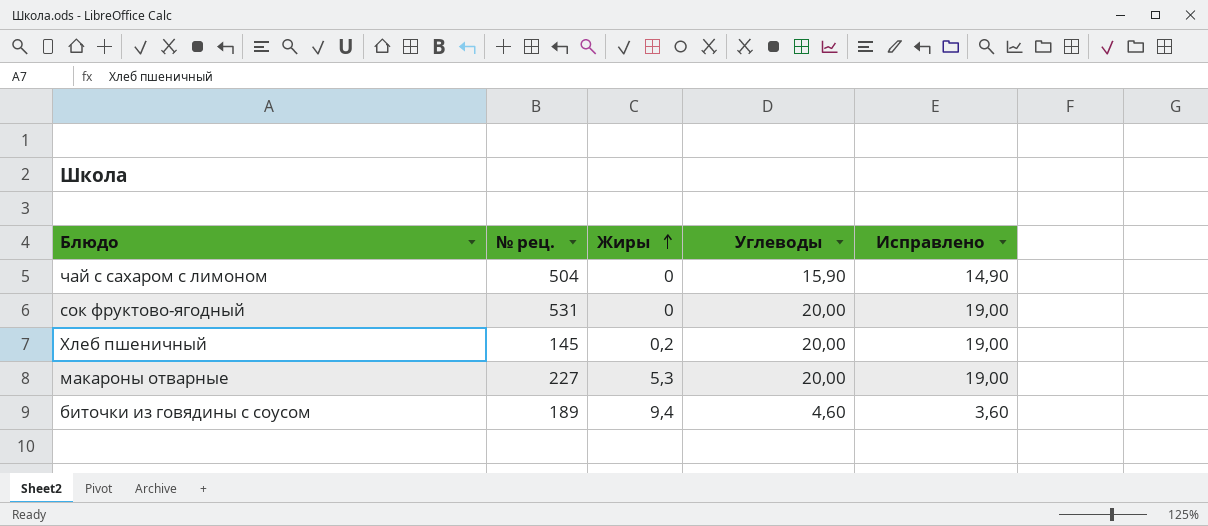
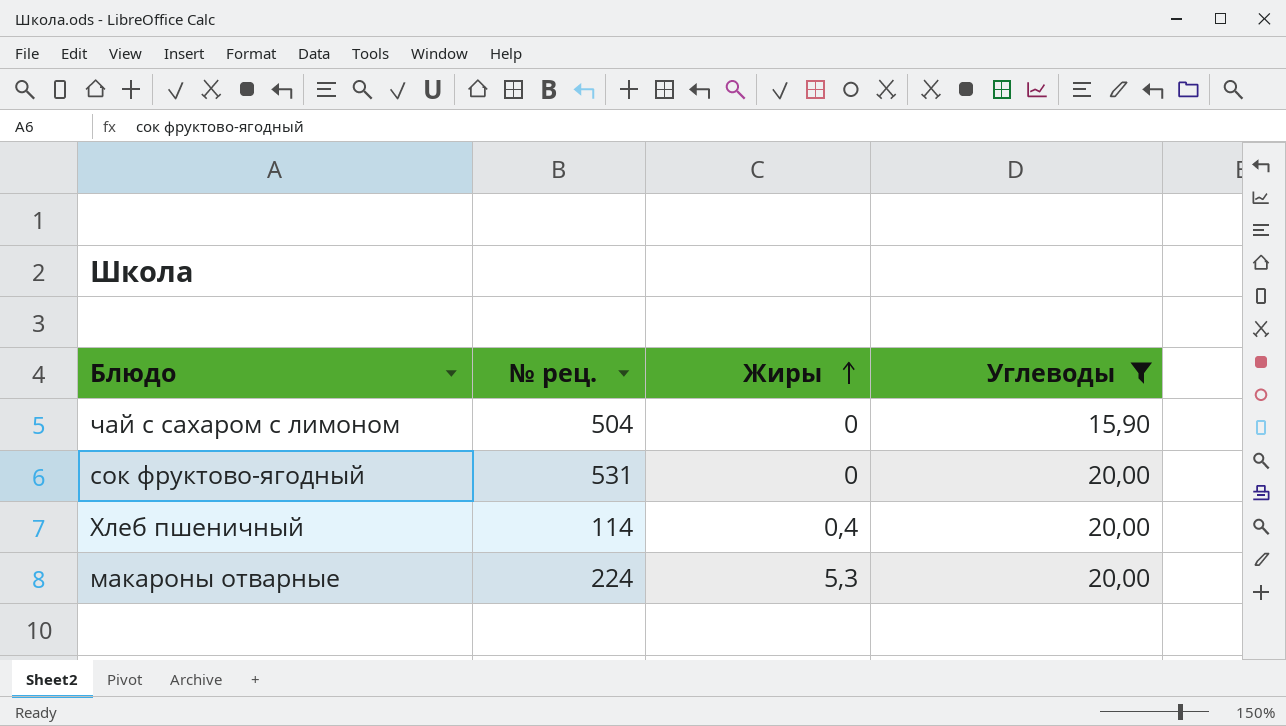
filter: none -> Углеводы != 4,60
column Исправлено | formula: [Углеводы] - 1 -> none
Хлеб пшеничный | № рец.: 145 -> 114
Хлеб пшеничный | Жиры: 0,2 -> 0,4
макароны отварные | № рец.: 227 -> 224

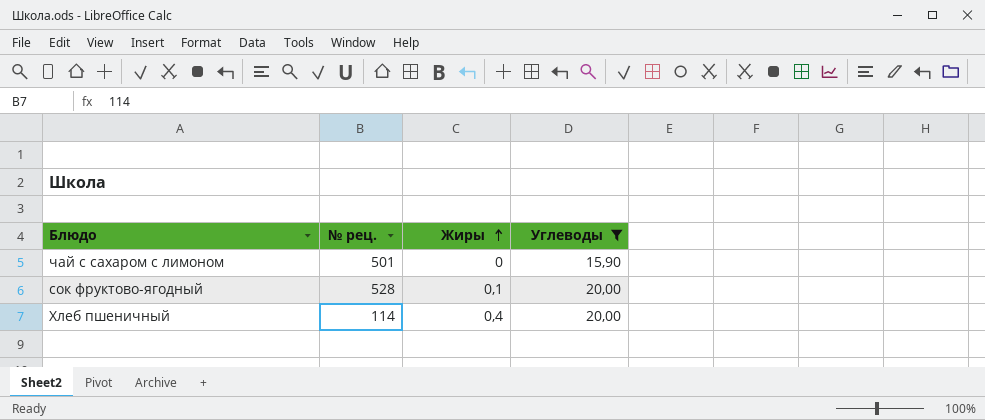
row макароны отварные: 224 | 5,3 | 20,00 -> none
чай с сахаром с лимоном | № рец.: 504 -> 501
сок фруктово-ягодный | № рец.: 531 -> 528
сок фруктово-ягодный | Жиры: 0 -> 0,1

